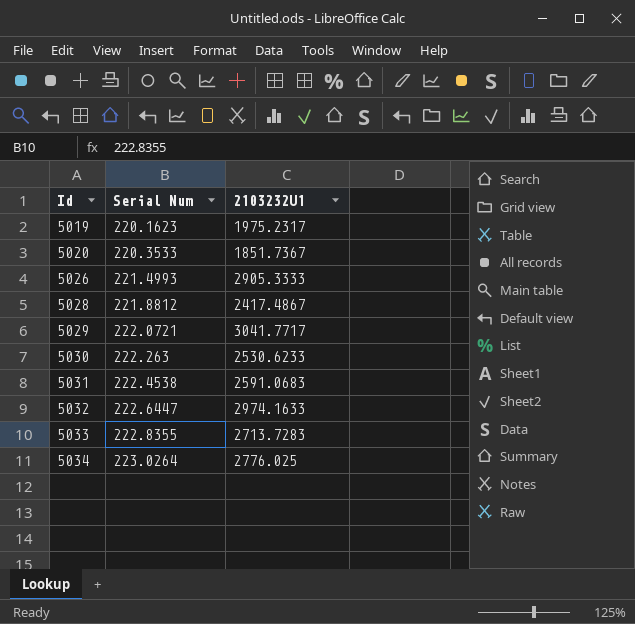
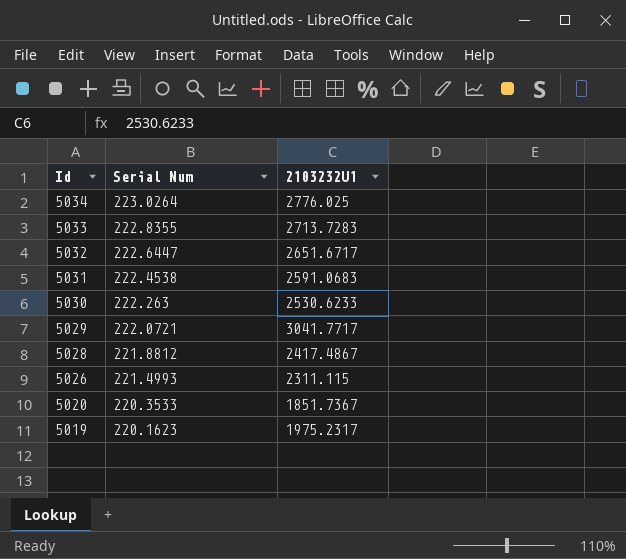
row order: Id ascending -> Id descending
5032 | 2103232U1: 2974.1633 -> 2651.6717
5026 | 2103232U1: 2905.3333 -> 2311.115

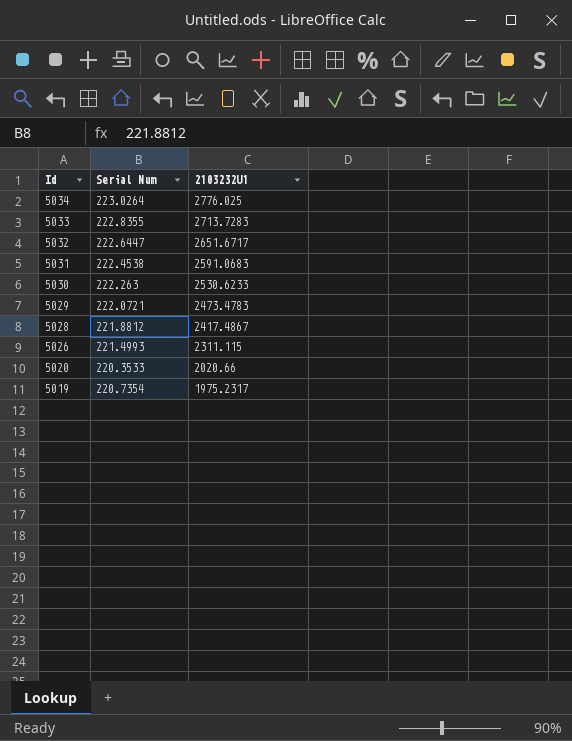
5029 | 2103232U1: 3041.7717 -> 2473.4783
5020 | 2103232U1: 1851.7367 -> 2020.66
5019 | Serial Num: 220.1623 -> 220.7354

